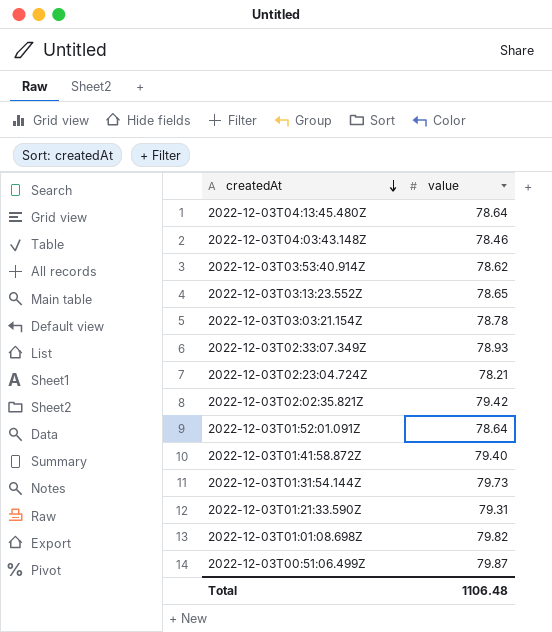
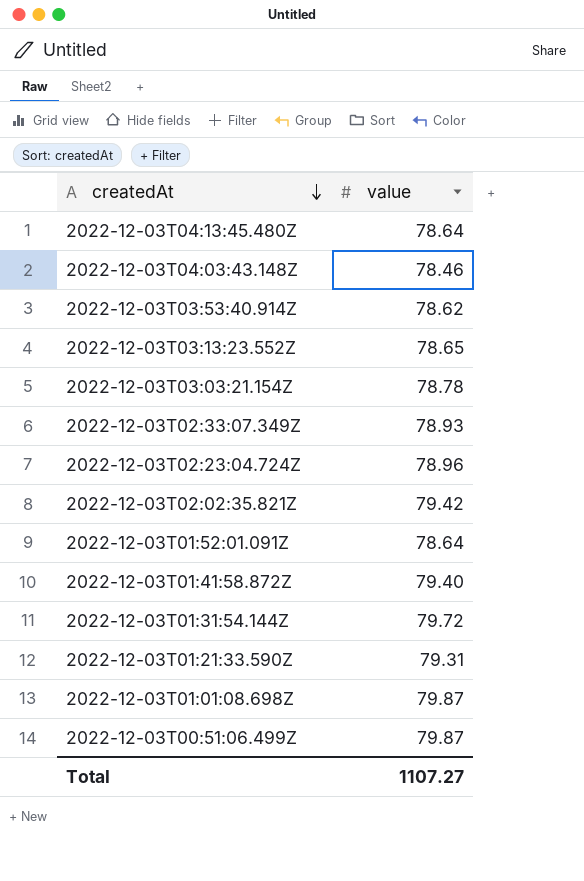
2022-12-03T02:23:04.724Z | value: 78.21 -> 78.96
2022-12-03T01:31:54.144Z | value: 79.73 -> 79.72
2022-12-03T01:01:08.698Z | value: 79.82 -> 79.87
Total | value: 1106.48 -> 1107.27

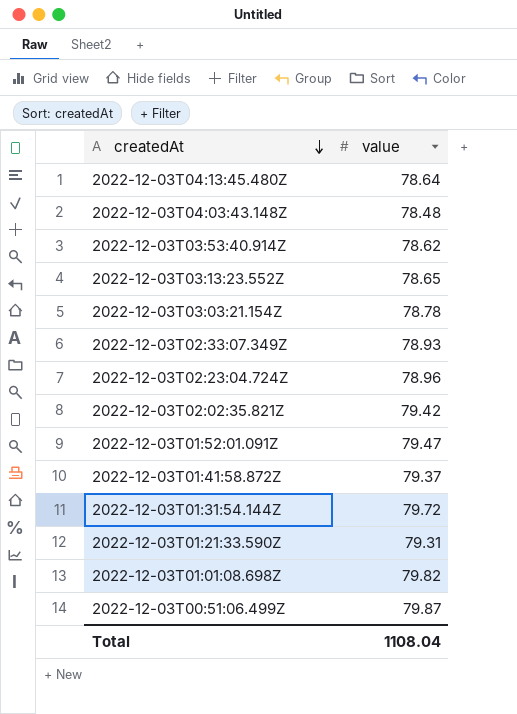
2022-12-03T04:03:43.148Z | value: 78.46 -> 78.48
2022-12-03T01:52:01.091Z | value: 78.64 -> 79.47
2022-12-03T01:41:58.872Z | value: 79.40 -> 79.37
2022-12-03T01:01:08.698Z | value: 79.87 -> 79.82
Total | value: 1107.27 -> 1108.04

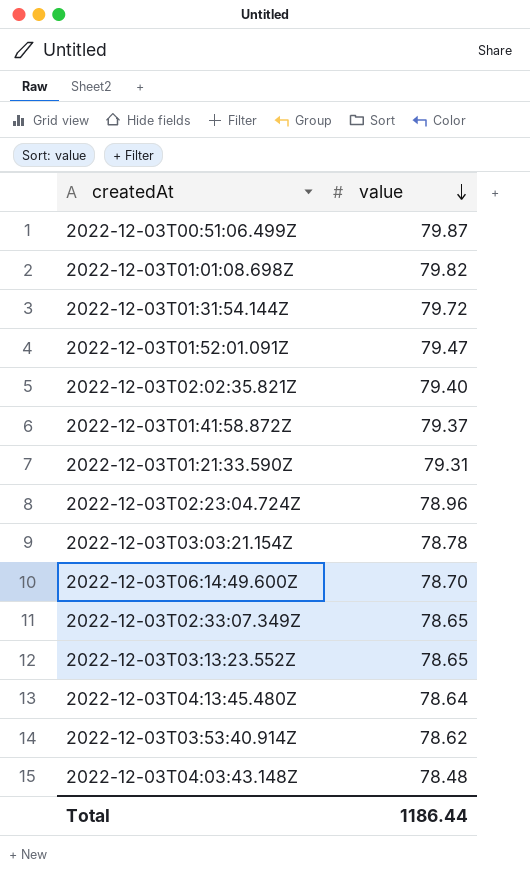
row order: createdAt descending -> value descending
2022-12-03T02:02:35.821Z | value: 79.42 -> 79.40
row 2022-12-03T06:14:49.600Z: none -> 78.70
2022-12-03T02:33:07.349Z | value: 78.93 -> 78.65
Total | value: 1108.04 -> 1186.44

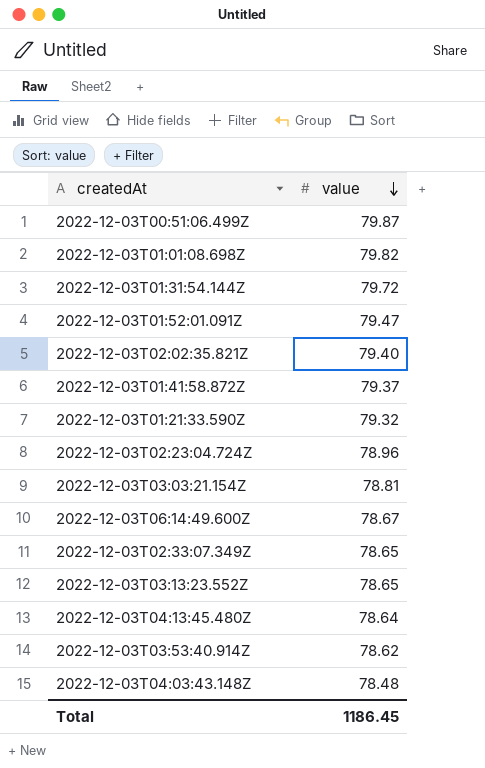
2022-12-03T01:21:33.590Z | value: 79.31 -> 79.32
2022-12-03T03:03:21.154Z | value: 78.78 -> 78.81
2022-12-03T06:14:49.600Z | value: 78.70 -> 78.67
Total | value: 1186.44 -> 1186.45

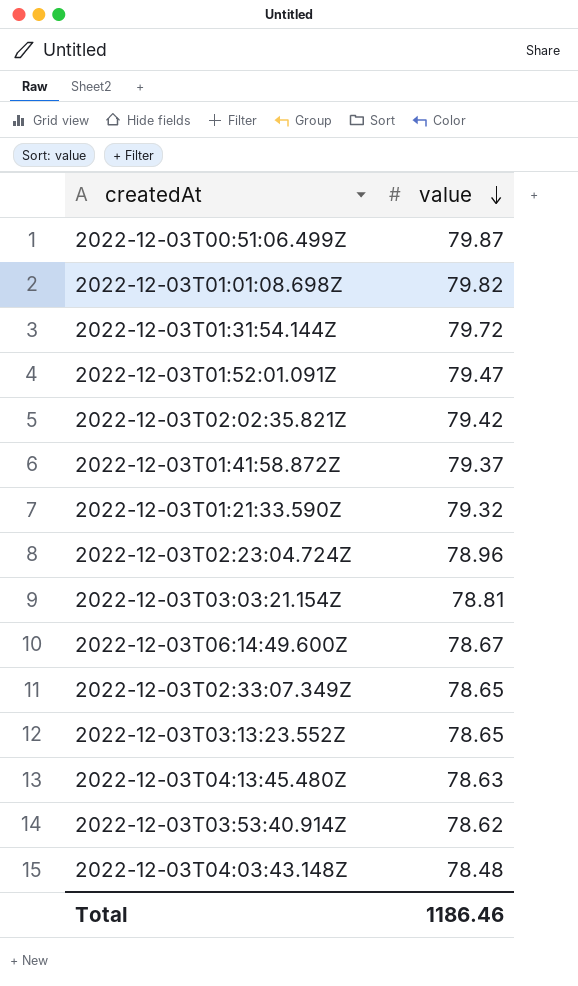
2022-12-03T02:02:35.821Z | value: 79.40 -> 79.42
2022-12-03T04:13:45.480Z | value: 78.64 -> 78.63
Total | value: 1186.45 -> 1186.46

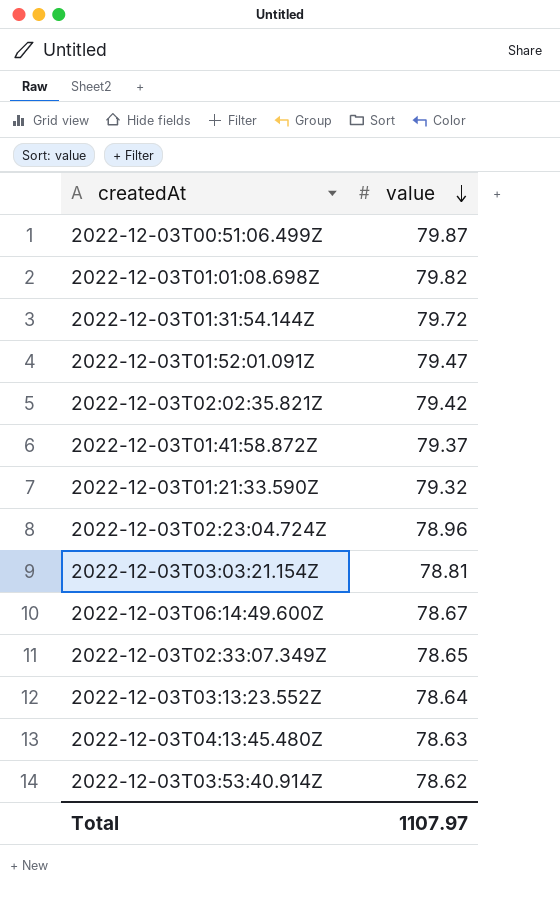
row 2022-12-03T04:03:43.148Z: 78.48 -> none
2022-12-03T03:13:23.552Z | value: 78.65 -> 78.64
Total | value: 1186.46 -> 1107.97

